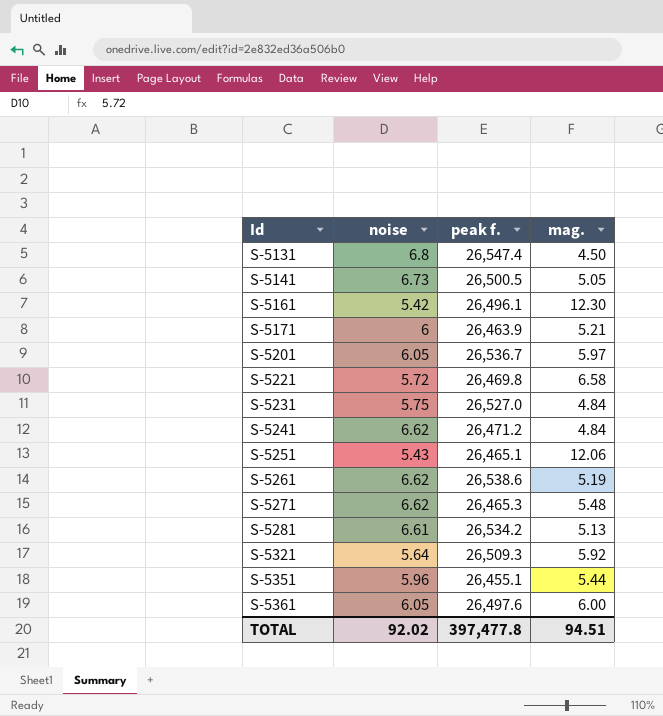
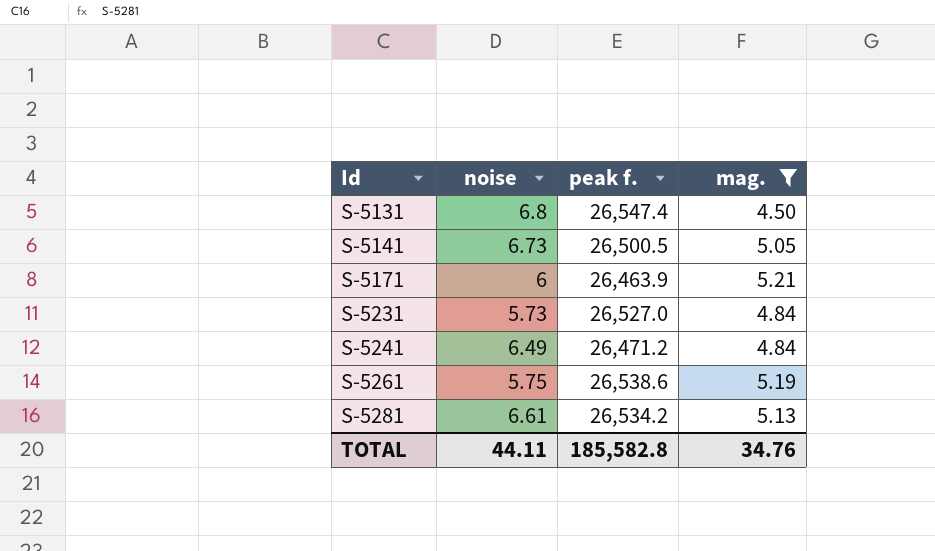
filter: none -> mag. <= 5.21
S-5231 | noise: 5.75 -> 5.73
S-5241 | noise: 6.62 -> 6.49
S-5261 | noise: 6.62 -> 5.75
TOTAL | noise: 92.02 -> 44.11
TOTAL | peak f.: 397,477.8 -> 185,582.8
TOTAL | mag.: 94.51 -> 34.76

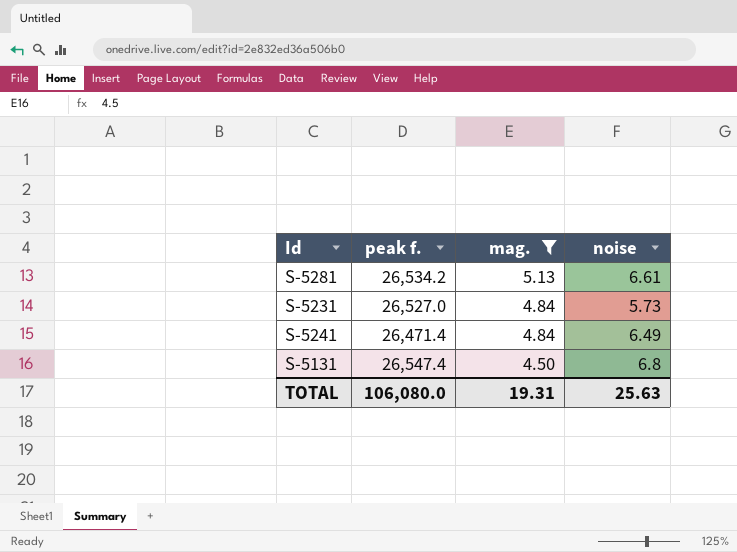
row order: Id ascending -> mag. descending
column noise | position: 2 -> 4
row S-5141: 6.73 | 26,500.5 | 5.05 -> none
row S-5171: 6 | 26,463.9 | 5.21 -> none
row S-5261: 5.75 | 26,538.6 | 5.19 -> none
S-5241 | peak f.: 26,471.2 -> 26,471.4
TOTAL | peak f.: 185,582.8 -> 106,080.0
TOTAL | mag.: 34.76 -> 19.31
TOTAL | noise: 44.11 -> 25.63

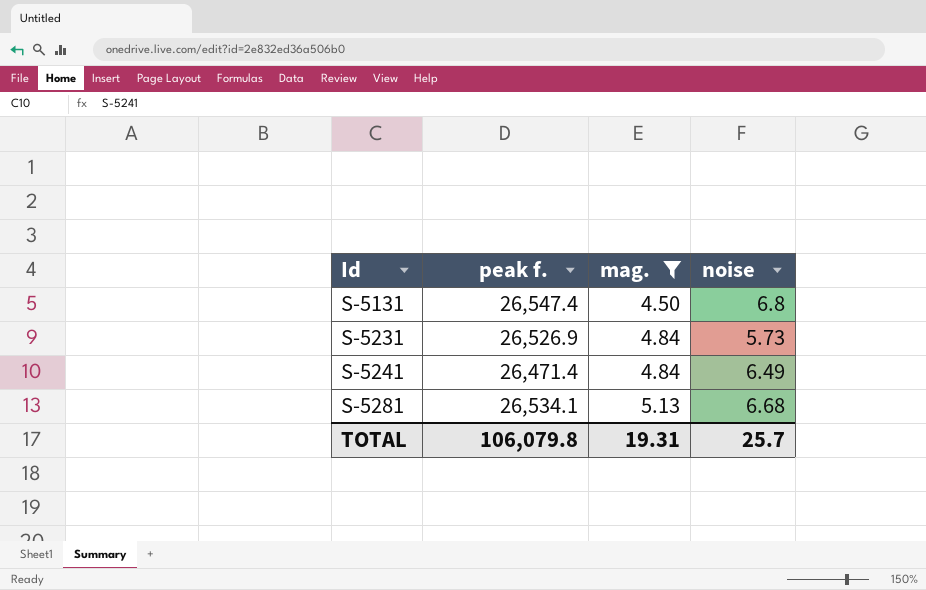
row order: mag. descending -> Id ascending
S-5231 | peak f.: 26,527.0 -> 26,526.9
S-5281 | peak f.: 26,534.2 -> 26,534.1
S-5281 | noise: 6.61 -> 6.68
TOTAL | peak f.: 106,080.0 -> 106,079.8
TOTAL | noise: 25.63 -> 25.7

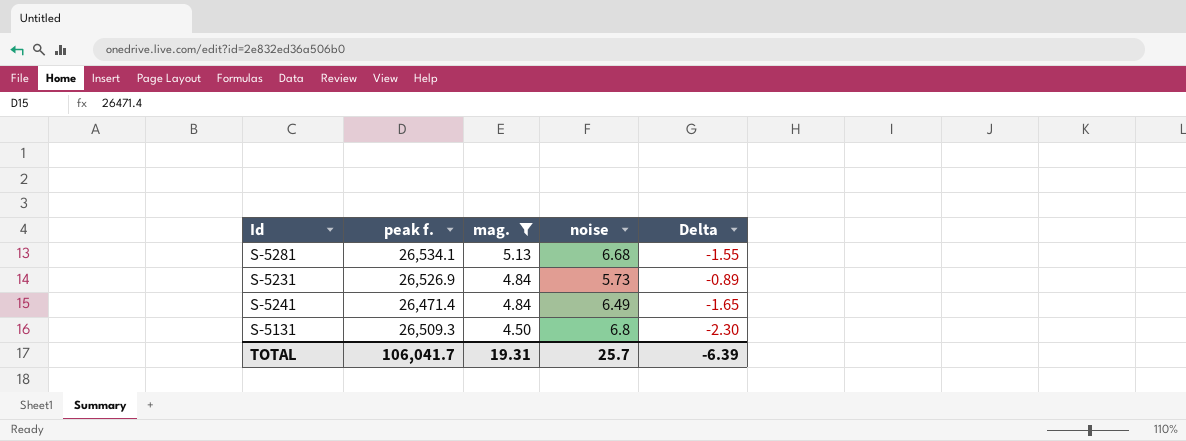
row order: Id ascending -> mag. descending
column Delta | formula: none -> [mag.] - [noise]
S-5131 | peak f.: 26,547.4 -> 26,509.3
TOTAL | peak f.: 106,079.8 -> 106,041.7

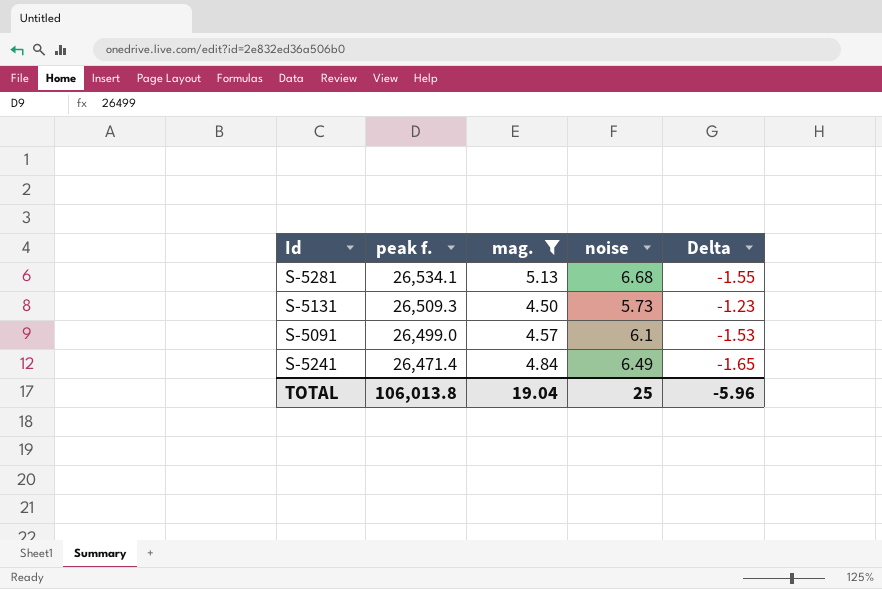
row order: mag. descending -> peak f. descending
row S-5231: 26,526.9 | 4.84 | 5.73 | -0.89 -> none
S-5131 | noise: 6.8 -> 5.73
S-5131 | Delta: -2.30 -> -1.23
row S-5091: none -> 26,499.0 | 4.57 | 6.1 | -1.53
TOTAL | peak f.: 106,041.7 -> 106,013.8
TOTAL | mag.: 19.31 -> 19.04
TOTAL | noise: 25.7 -> 25
TOTAL | Delta: -6.39 -> -5.96

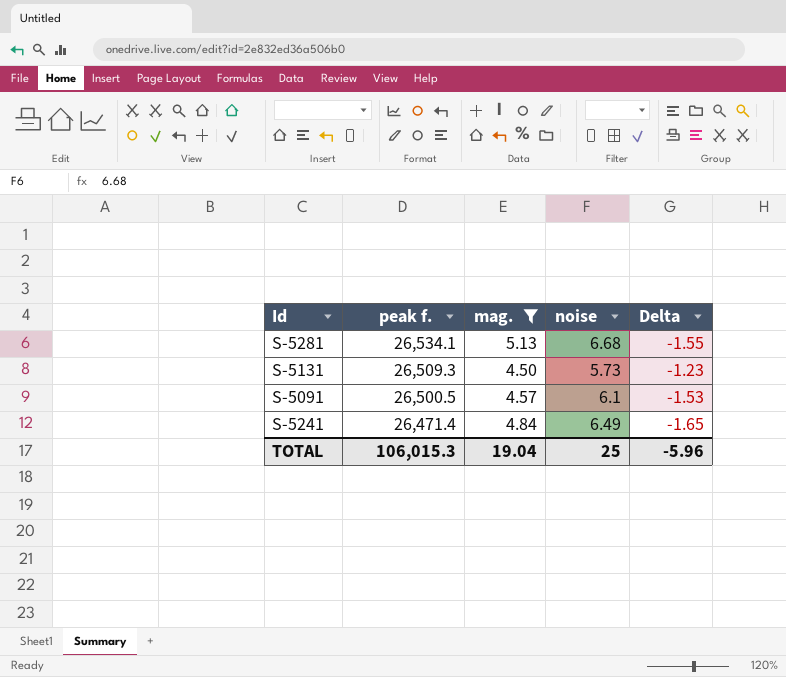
S-5091 | peak f.: 26,499.0 -> 26,500.5
TOTAL | peak f.: 106,013.8 -> 106,015.3

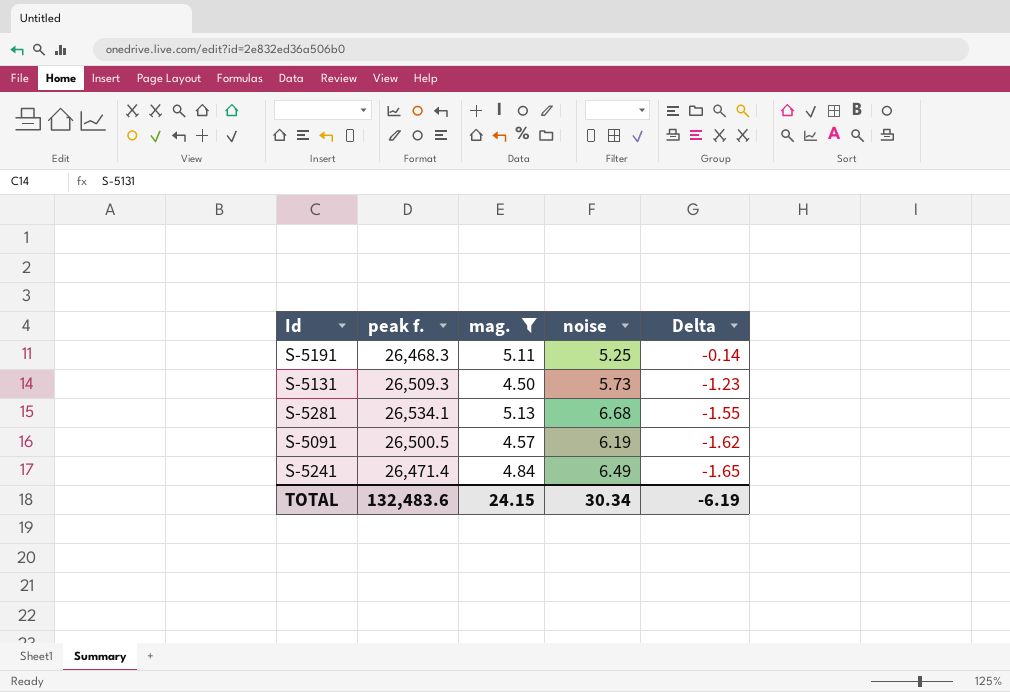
row order: peak f. descending -> Delta descending
row S-5191: none -> 26,468.3 | 5.11 | 5.25 | -0.14
S-5091 | noise: 6.1 -> 6.19
S-5091 | Delta: -1.53 -> -1.62
TOTAL | peak f.: 106,015.3 -> 132,483.6
TOTAL | mag.: 19.04 -> 24.15
TOTAL | noise: 25 -> 30.34
TOTAL | Delta: -5.96 -> -6.19

